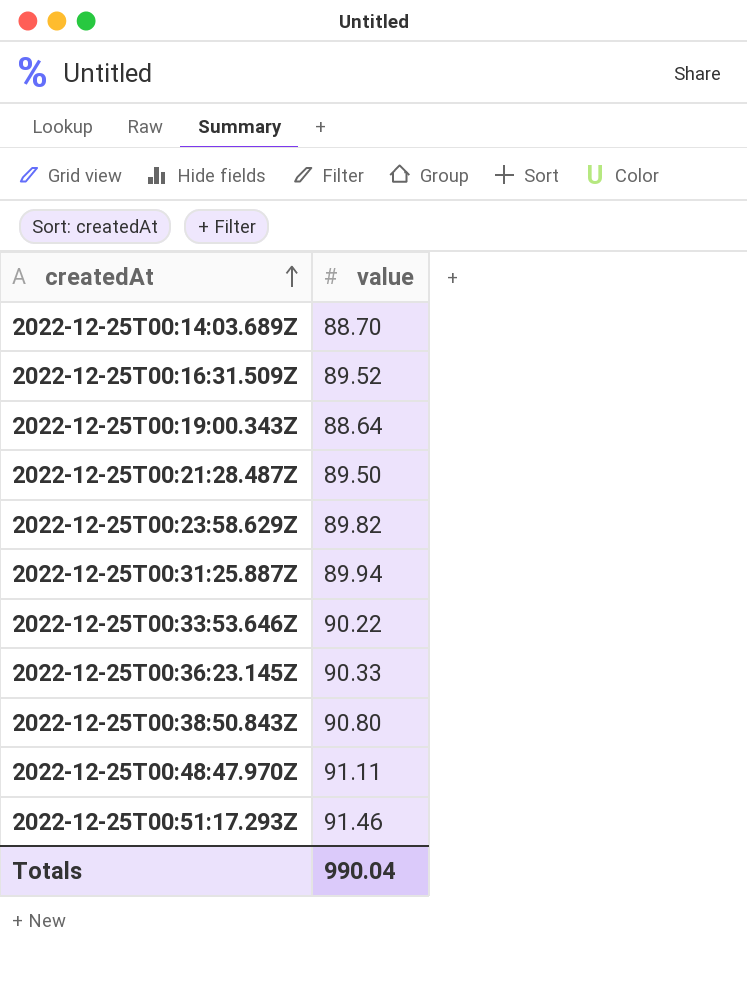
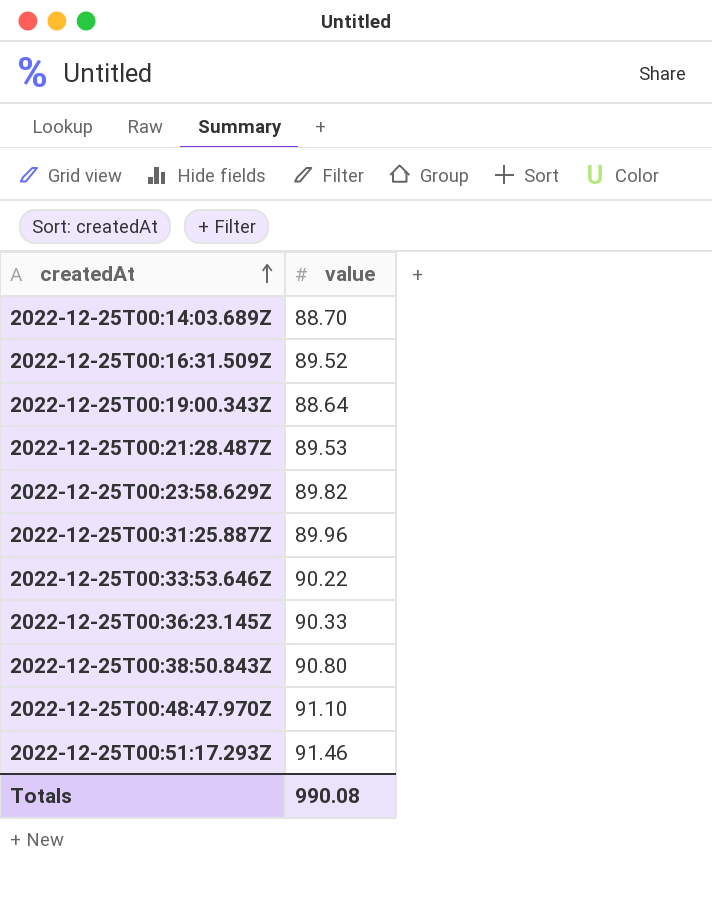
2022-12-25T00:21:28.487Z | value: 89.50 -> 89.53
2022-12-25T00:31:25.887Z | value: 89.94 -> 89.96
2022-12-25T00:48:47.970Z | value: 91.11 -> 91.10
Totals | value: 990.04 -> 990.08

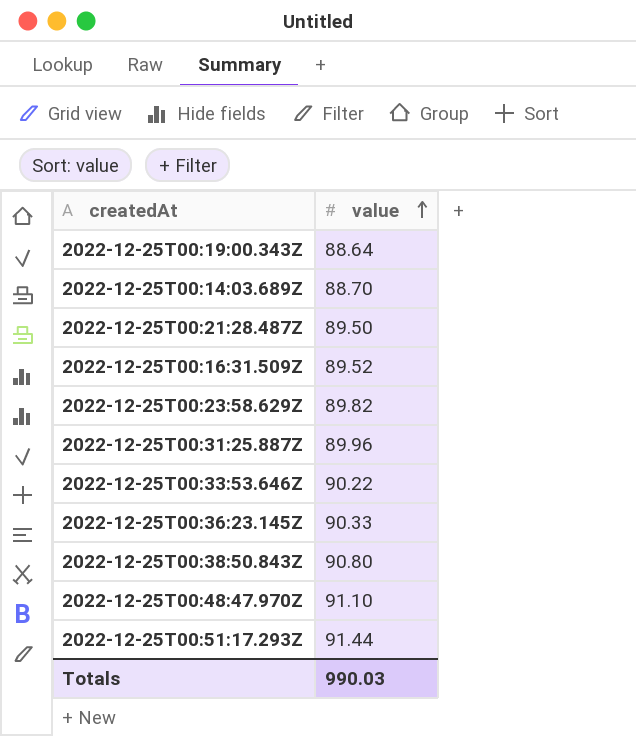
row order: createdAt ascending -> value ascending
2022-12-25T00:21:28.487Z | value: 89.53 -> 89.50
2022-12-25T00:51:17.293Z | value: 91.46 -> 91.44
Totals | value: 990.08 -> 990.03

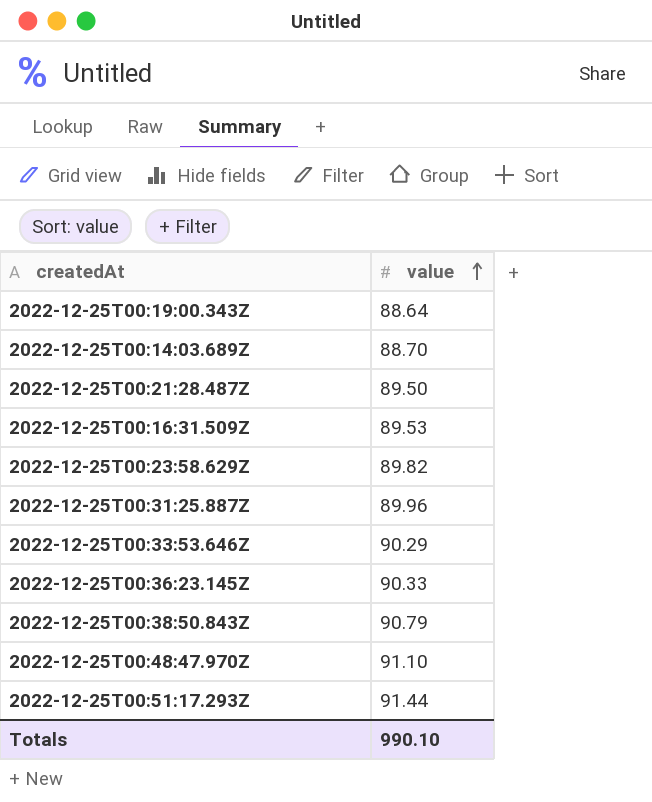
2022-12-25T00:16:31.509Z | value: 89.52 -> 89.53
2022-12-25T00:33:53.646Z | value: 90.22 -> 90.29
2022-12-25T00:38:50.843Z | value: 90.80 -> 90.79
Totals | value: 990.03 -> 990.10

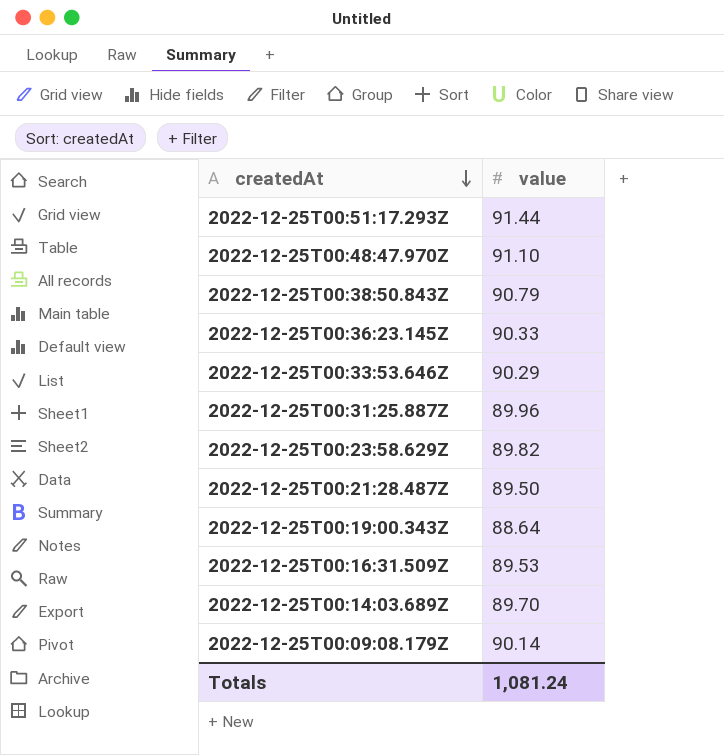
row order: value ascending -> createdAt descending
2022-12-25T00:14:03.689Z | value: 88.70 -> 89.70
row 2022-12-25T00:09:08.179Z: none -> 90.14
Totals | value: 990.10 -> 1,081.24

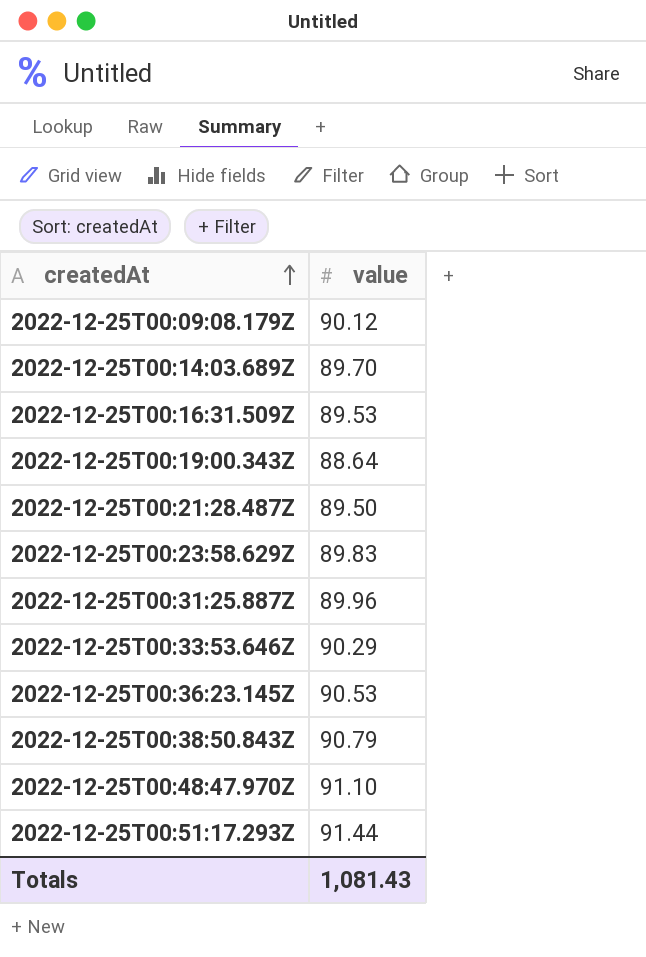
row order: createdAt descending -> createdAt ascending
2022-12-25T00:09:08.179Z | value: 90.14 -> 90.12
2022-12-25T00:23:58.629Z | value: 89.82 -> 89.83
2022-12-25T00:36:23.145Z | value: 90.33 -> 90.53
Totals | value: 1,081.24 -> 1,081.43

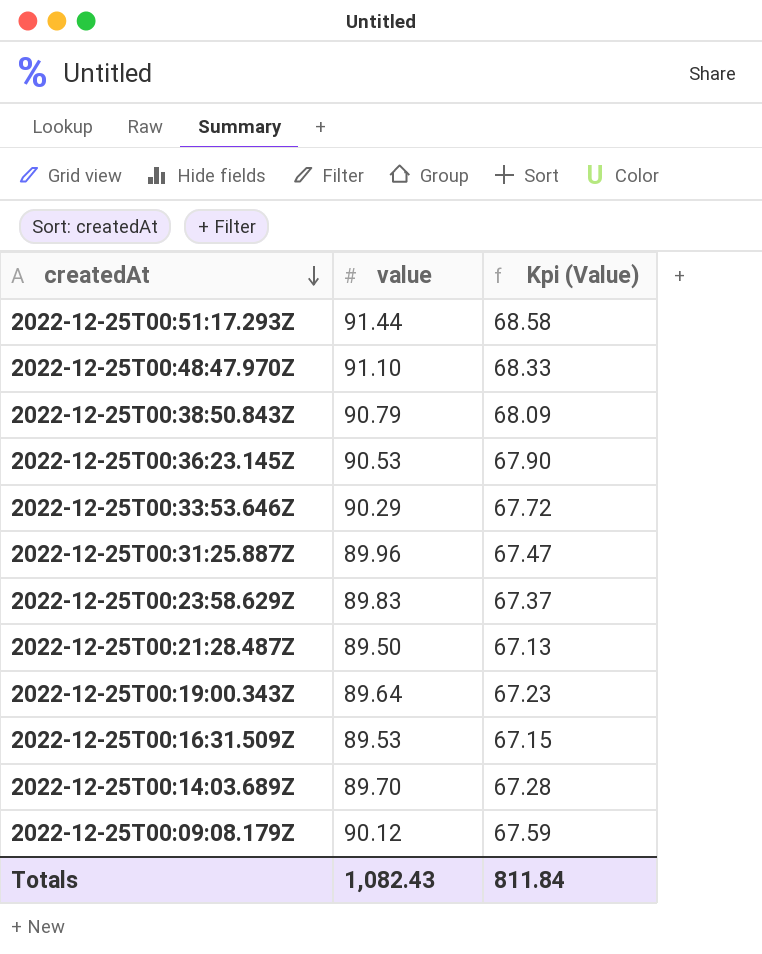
row order: createdAt ascending -> createdAt descending
column Kpi (Value) | formula: none -> [value] * 0.75
2022-12-25T00:19:00.343Z | value: 88.64 -> 89.64
Totals | value: 1,081.43 -> 1,082.43

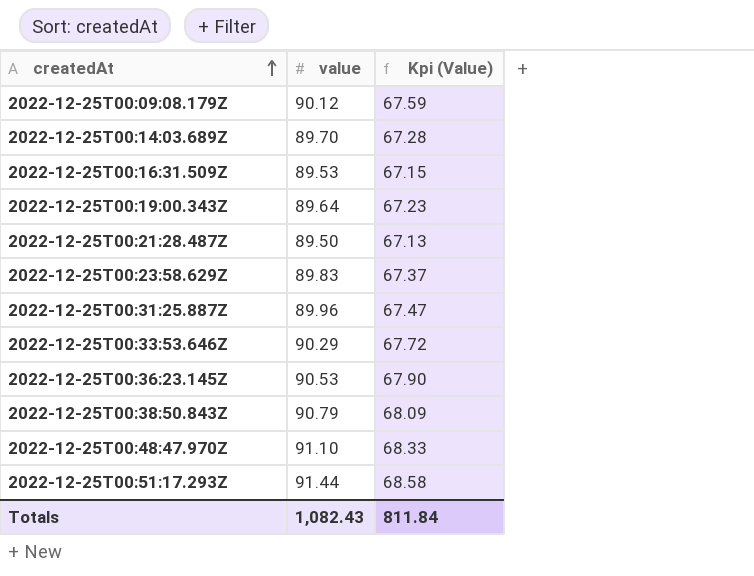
row order: createdAt descending -> createdAt ascending

